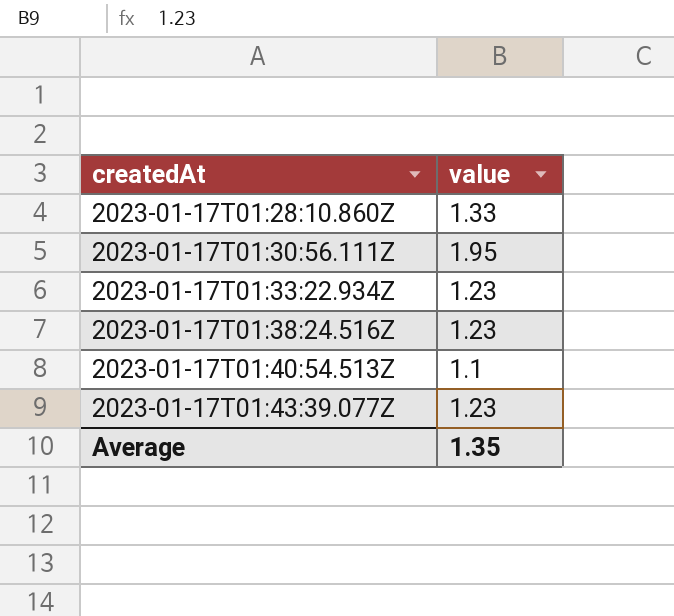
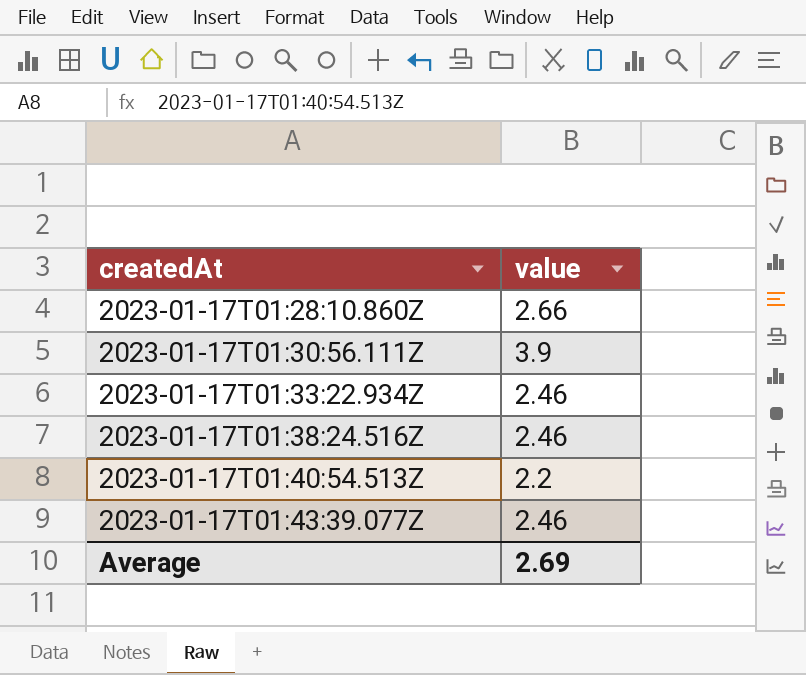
2023-01-17T01:28:10.860Z | value: 1.33 -> 2.66
2023-01-17T01:30:56.111Z | value: 1.95 -> 3.9
2023-01-17T01:33:22.934Z | value: 1.23 -> 2.46
2023-01-17T01:38:24.516Z | value: 1.23 -> 2.46
2023-01-17T01:40:54.513Z | value: 1.1 -> 2.2
2023-01-17T01:43:39.077Z | value: 1.23 -> 2.46
Average | value: 1.35 -> 2.69

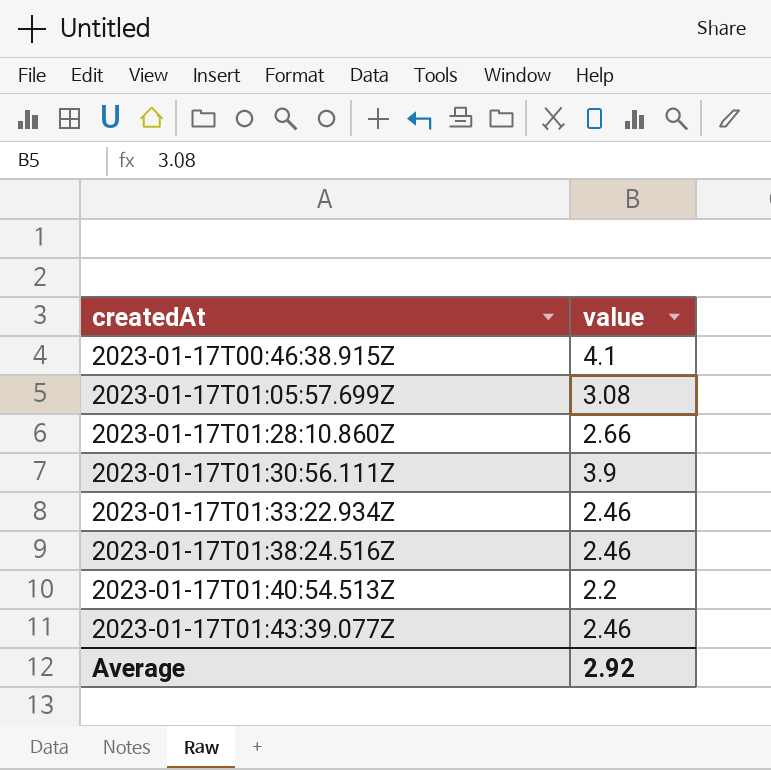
row 2023-01-17T00:46:38.915Z: none -> 4.1
row 2023-01-17T01:05:57.699Z: none -> 3.08
Average | value: 2.69 -> 2.92

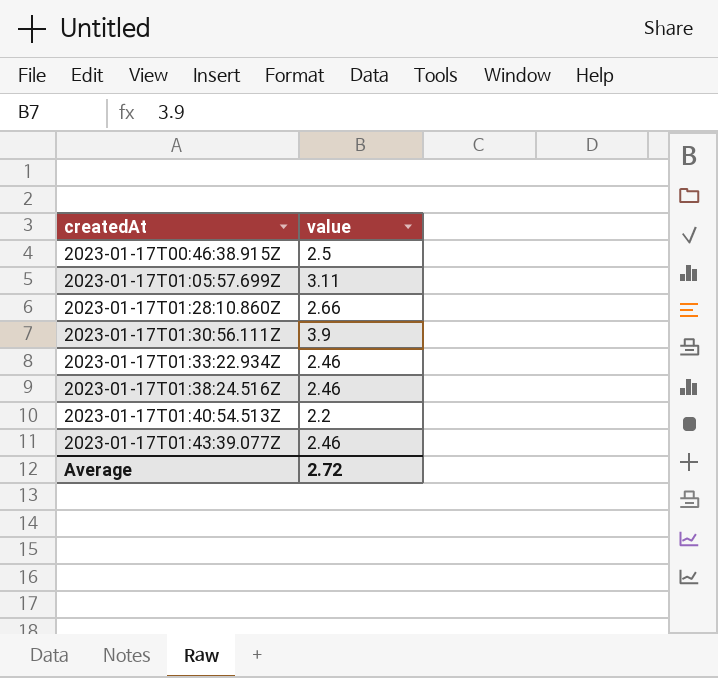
2023-01-17T00:46:38.915Z | value: 4.1 -> 2.5
2023-01-17T01:05:57.699Z | value: 3.08 -> 3.11
Average | value: 2.92 -> 2.72

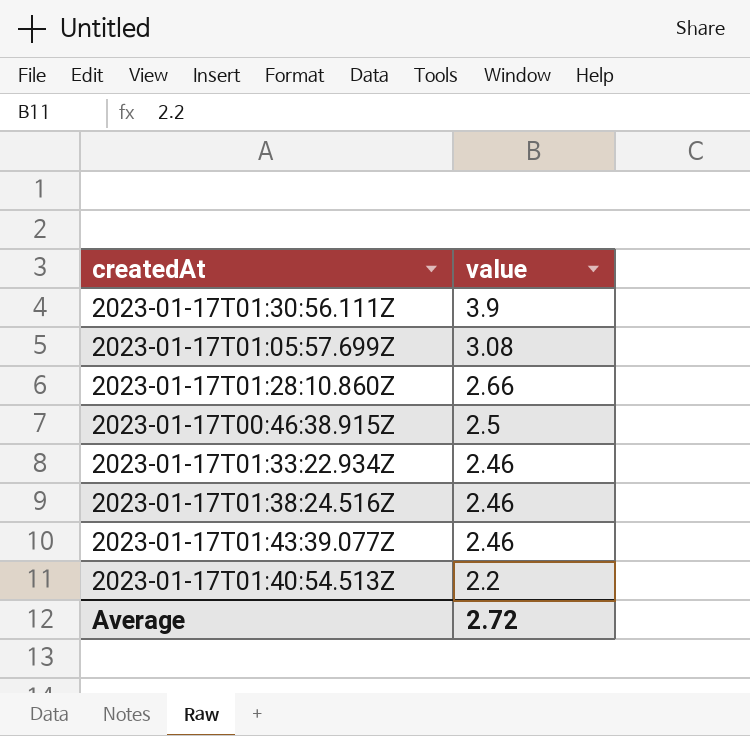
row order: createdAt ascending -> value descending
2023-01-17T01:05:57.699Z | value: 3.11 -> 3.08

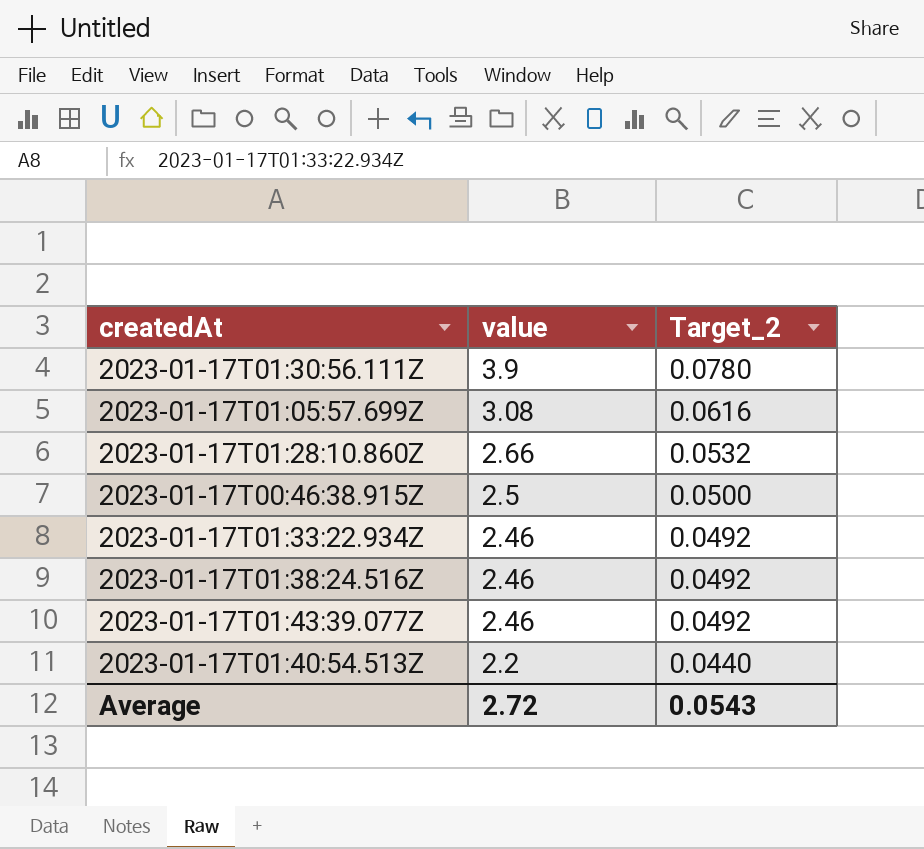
column Target_2 | formula: none -> [value] * 0.02

